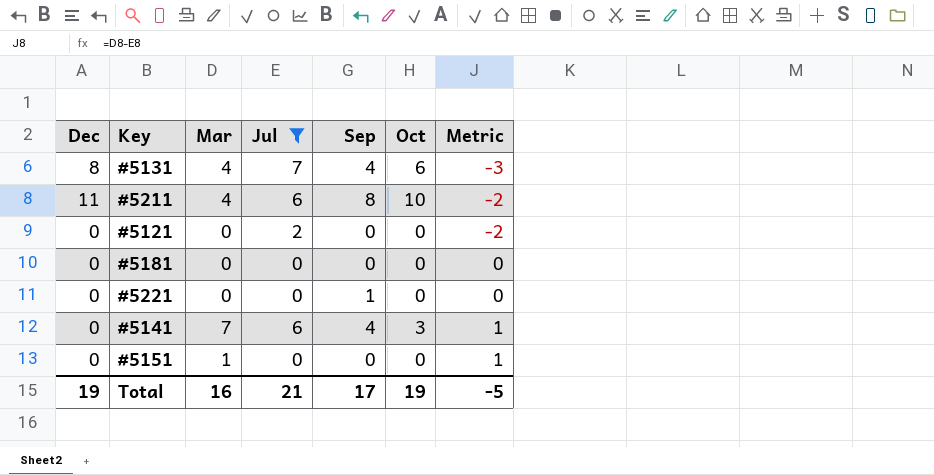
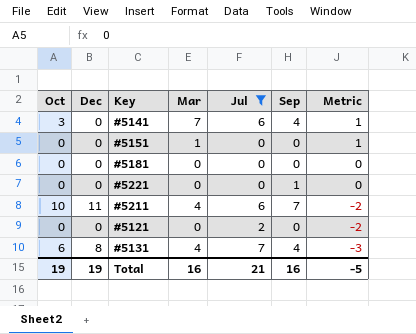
row order: Metric ascending -> Metric descending
column Oct | position: 6 -> 1
#5211 | Sep: 8 -> 7
Total | Sep: 17 -> 16

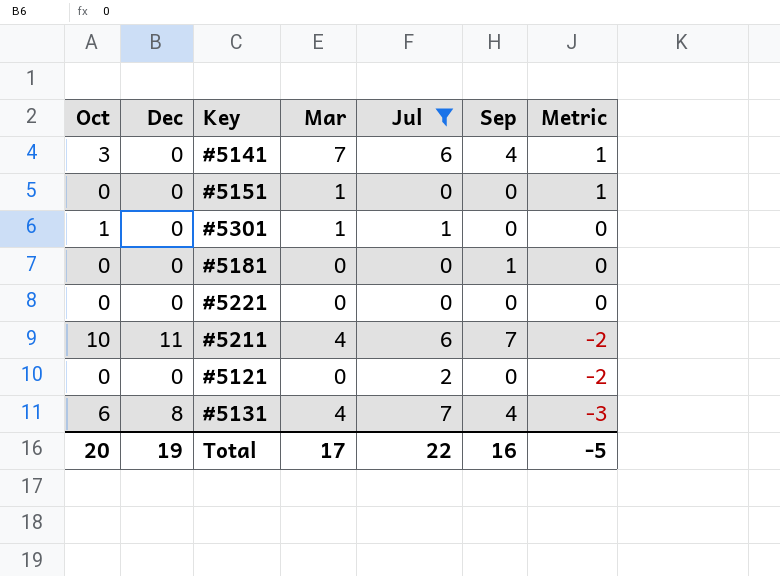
row #5301: none -> 1 | 0 | 1 | 1 | 0 | 0
#5181 | Sep: 0 -> 1
#5221 | Sep: 1 -> 0
Total | Oct: 19 -> 20
Total | Mar: 16 -> 17
Total | Jul: 21 -> 22

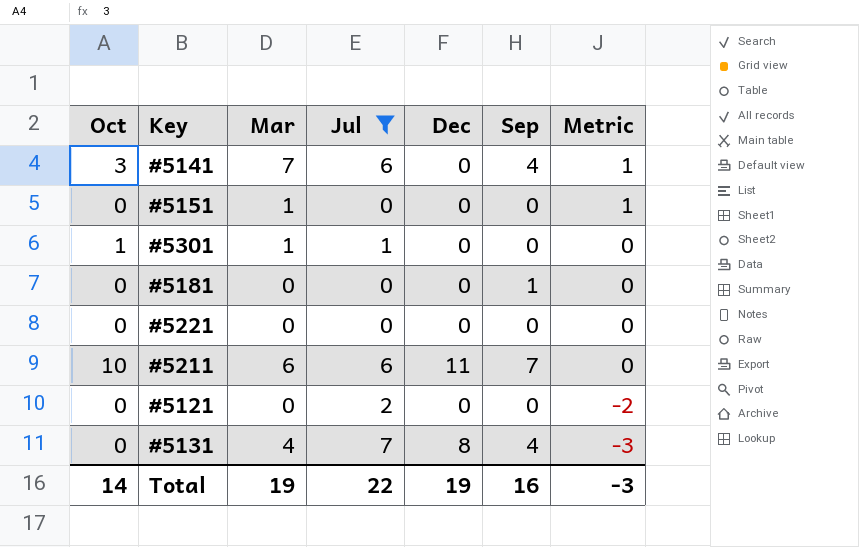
column Dec | position: 2 -> 5
#5211 | Mar: 4 -> 6
#5211 | Metric: -2 -> 0
#5131 | Oct: 6 -> 0
Total | Oct: 20 -> 14
Total | Mar: 17 -> 19
Total | Metric: -5 -> -3

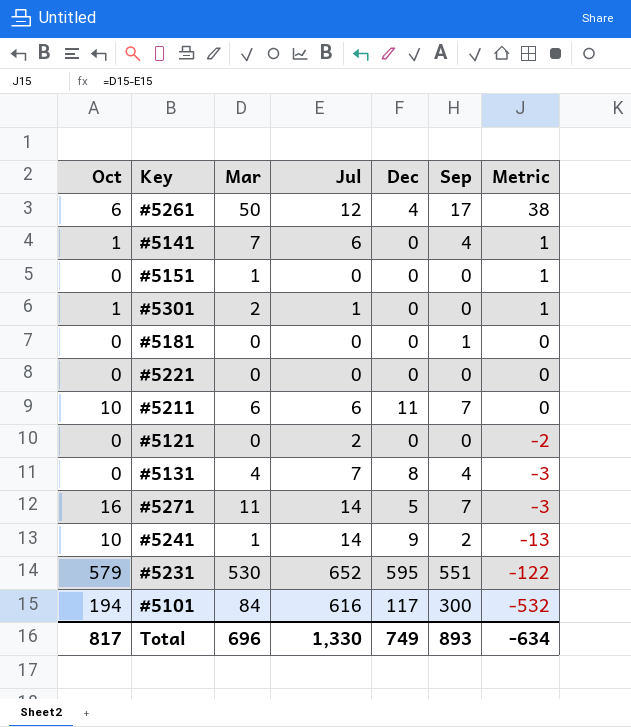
filter: Jul <= 7 -> none
#5141 | Oct: 3 -> 1
#5301 | Mar: 1 -> 2
#5301 | Metric: 0 -> 1
Total | Oct: 14 -> 817
Total | Mar: 19 -> 696
Total | Jul: 22 -> 1,330
Total | Dec: 19 -> 749
Total | Sep: 16 -> 893
Total | Metric: -3 -> -634

